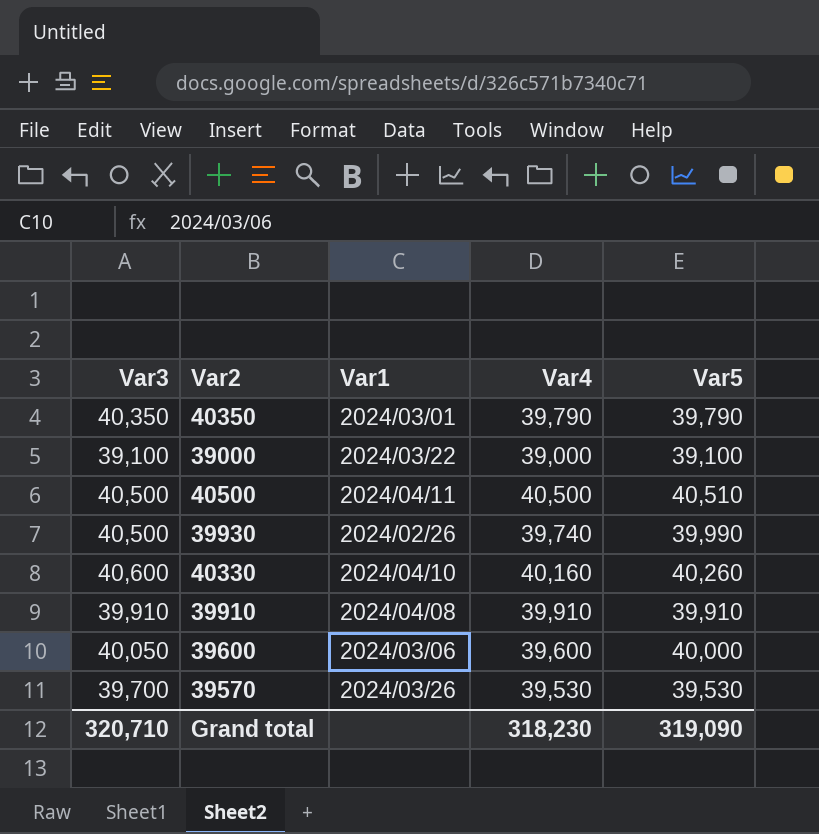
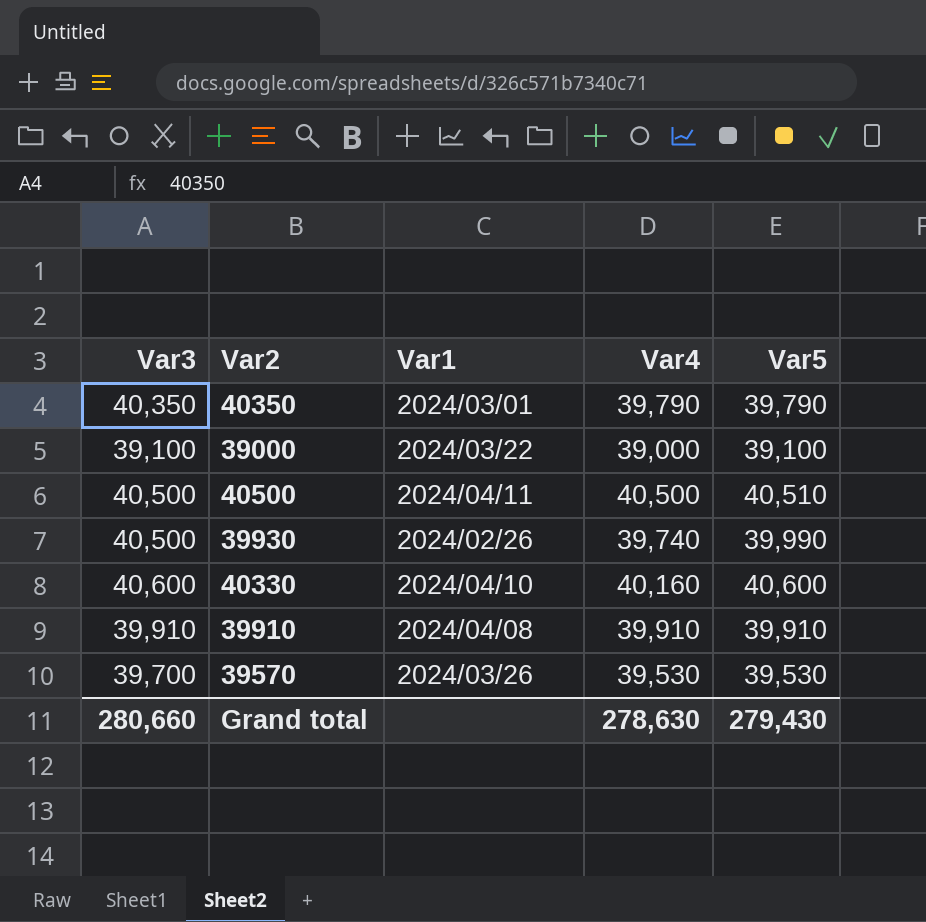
row 39600: 40,050 | 2024/03/06 | 39,600 | 40,000 -> none
40330 | Var5: 40,260 -> 40,600
Grand total | Var3: 320,710 -> 280,660
Grand total | Var4: 318,230 -> 278,630
Grand total | Var5: 319,090 -> 279,430

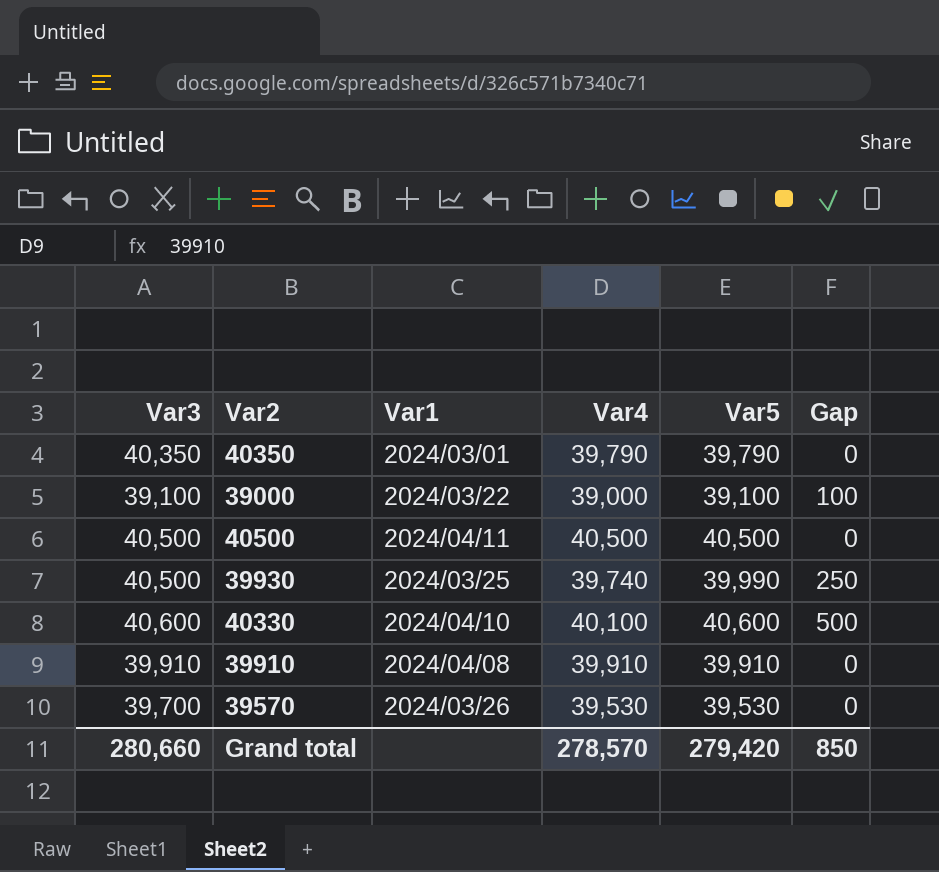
column Gap | formula: none -> [Var5] - [Var4]
40500 | Var5: 40,510 -> 40,500
39930 | Var1: 2024/02/26 -> 2024/03/25
40330 | Var4: 40,160 -> 40,100
Grand total | Var4: 278,630 -> 278,570
Grand total | Var5: 279,430 -> 279,420

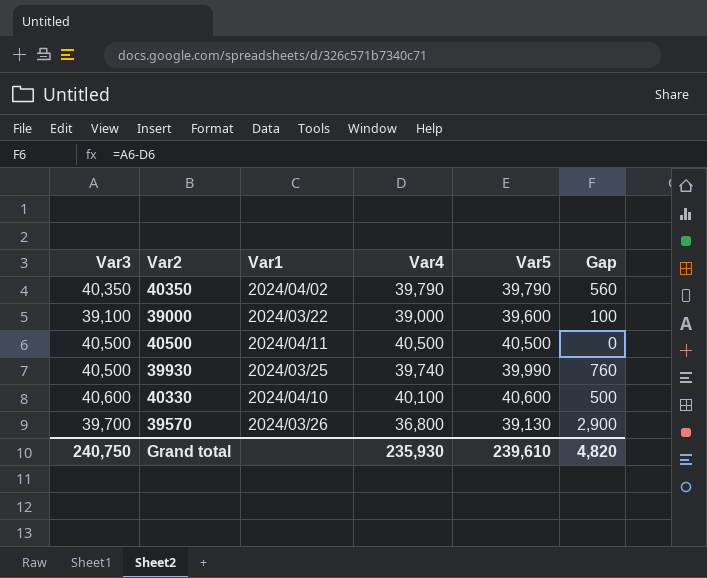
column Gap | formula: [Var5] - [Var4] -> [Var3] - [Var4]
row 39910: 39,910 | 2024/04/08 | 39,910 | 39,910 | 0 -> none
40350 | Var1: 2024/03/01 -> 2024/04/02
39000 | Var5: 39,100 -> 39,600
39570 | Var4: 39,530 -> 36,800
39570 | Var5: 39,530 -> 39,130
Grand total | Var3: 280,660 -> 240,750
Grand total | Var4: 278,570 -> 235,930
Grand total | Var5: 279,420 -> 239,610
Grand total | Gap: 850 -> 4,820

